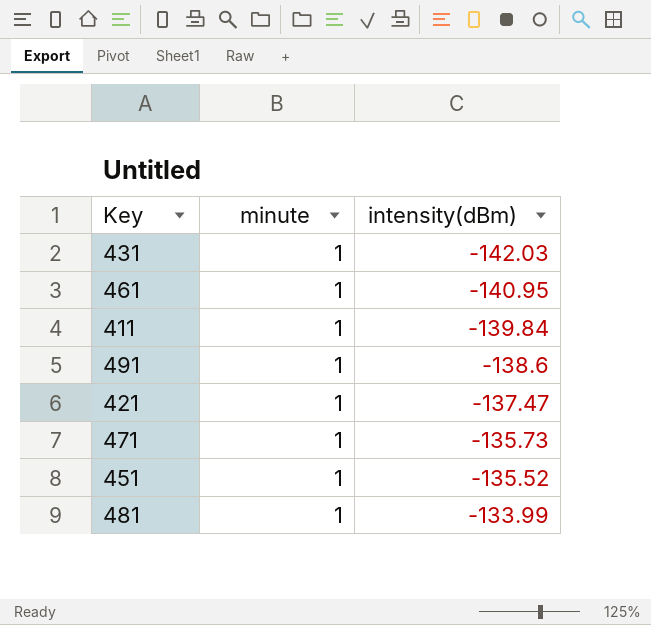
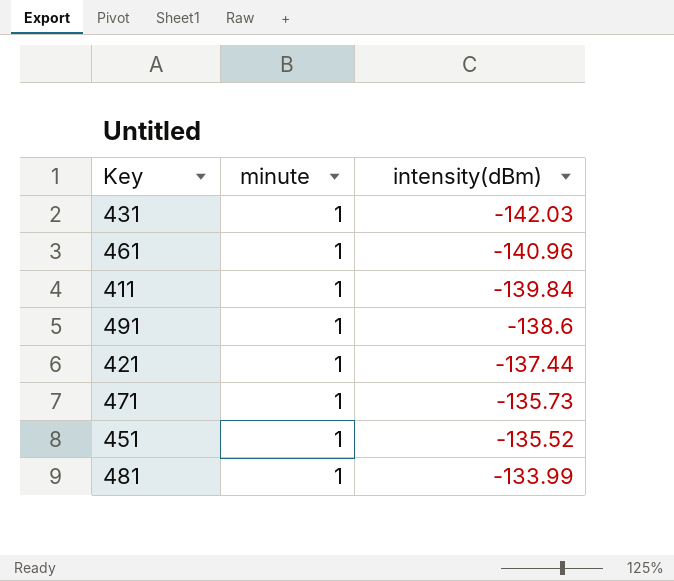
461 | intensity(dBm): -140.95 -> -140.96
421 | intensity(dBm): -137.47 -> -137.44

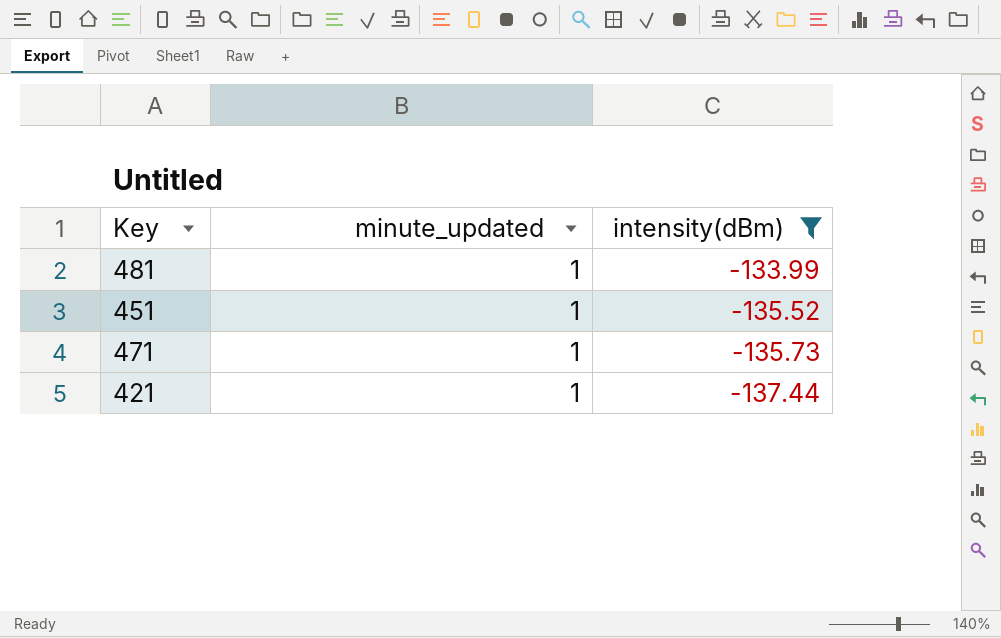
filter: none -> intensity(dBm) >= -137.44
row order: intensity(dBm) ascending -> intensity(dBm) descending
column name: minute -> minute_updated

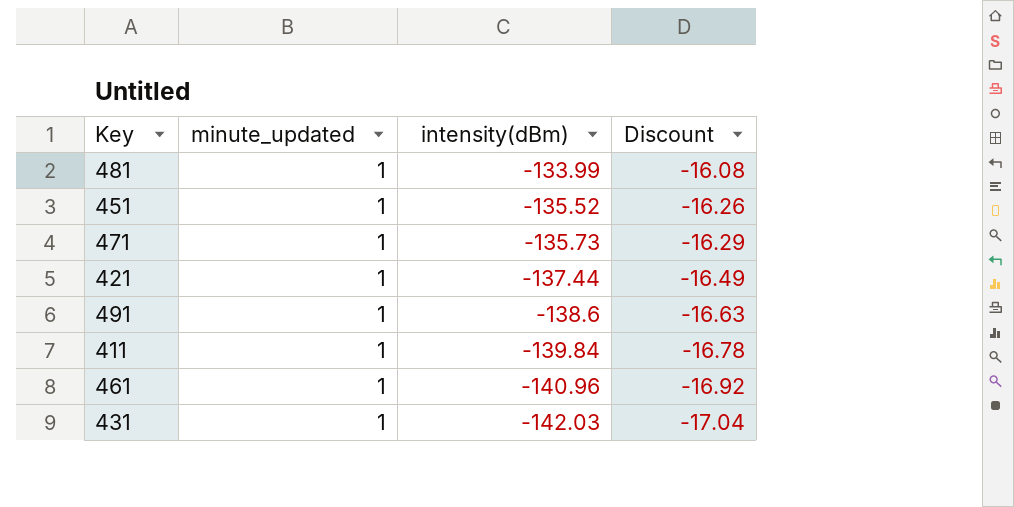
filter: intensity(dBm) >= -137.44 -> none
column Discount | formula: none -> [intensity(dBm)] * 0.12

